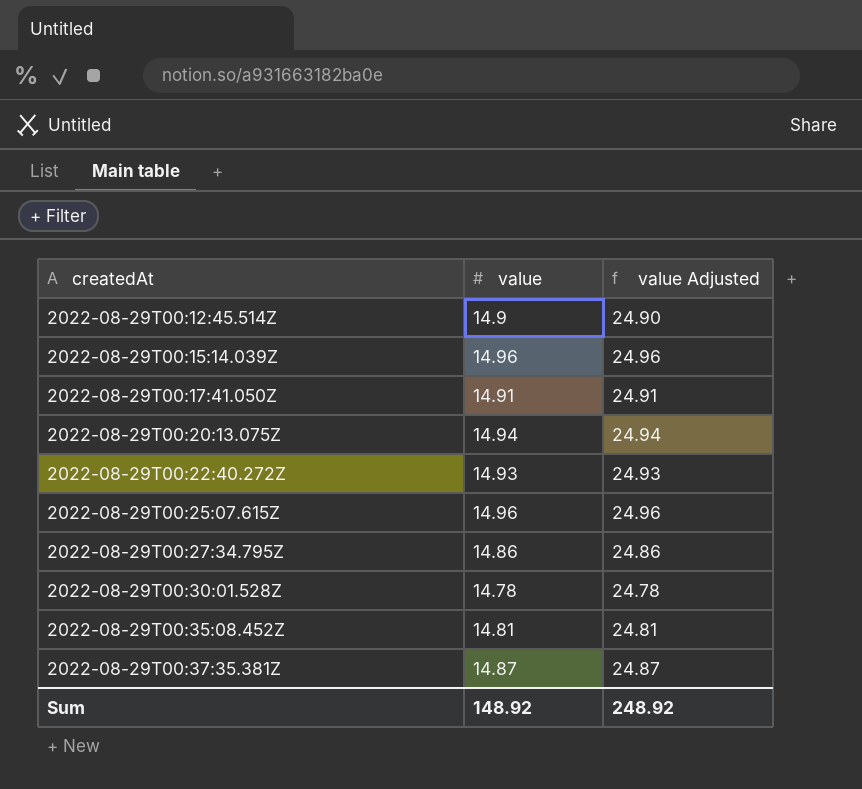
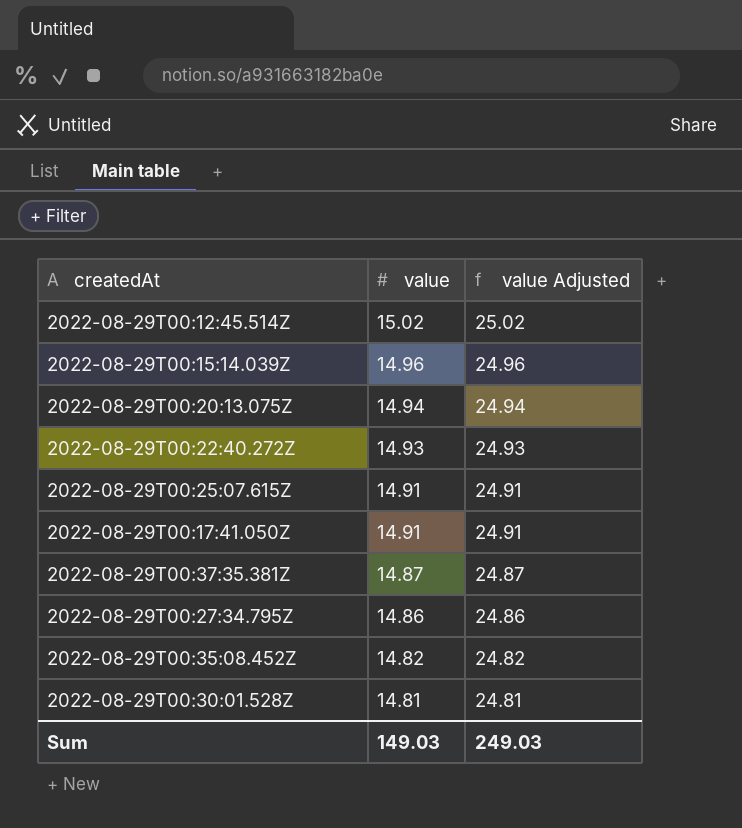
row order: createdAt ascending -> value descending
2022-08-29T00:12:45.514Z | value: 14.9 -> 15.02
2022-08-29T00:12:45.514Z | value Adjusted: 24.90 -> 25.02
2022-08-29T00:25:07.615Z | value: 14.96 -> 14.91
2022-08-29T00:25:07.615Z | value Adjusted: 24.96 -> 24.91
2022-08-29T00:35:08.452Z | value: 14.81 -> 14.82
2022-08-29T00:35:08.452Z | value Adjusted: 24.81 -> 24.82
2022-08-29T00:30:01.528Z | value: 14.78 -> 14.81
2022-08-29T00:30:01.528Z | value Adjusted: 24.78 -> 24.81
Sum | value: 148.92 -> 149.03
Sum | value Adjusted: 248.92 -> 249.03

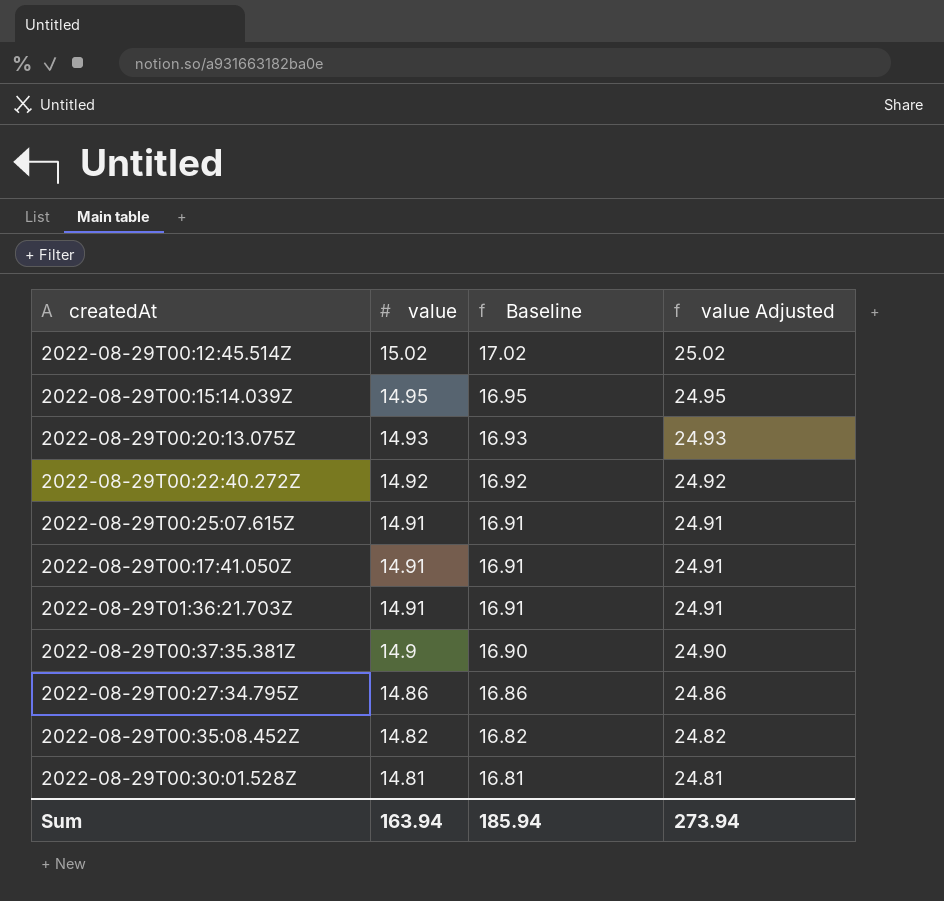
column Baseline | formula: none -> [value] + 2
2022-08-29T00:15:14.039Z | value: 14.96 -> 14.95
2022-08-29T00:15:14.039Z | value Adjusted: 24.96 -> 24.95
2022-08-29T00:20:13.075Z | value: 14.94 -> 14.93
2022-08-29T00:20:13.075Z | value Adjusted: 24.94 -> 24.93
2022-08-29T00:22:40.272Z | value: 14.93 -> 14.92
2022-08-29T00:22:40.272Z | value Adjusted: 24.93 -> 24.92
row 2022-08-29T01:36:21.703Z: none -> 14.91 | 16.91 | 24.91
2022-08-29T00:37:35.381Z | value: 14.87 -> 14.9
2022-08-29T00:37:35.381Z | value Adjusted: 24.87 -> 24.90
Sum | value: 149.03 -> 163.94
Sum | value Adjusted: 249.03 -> 273.94

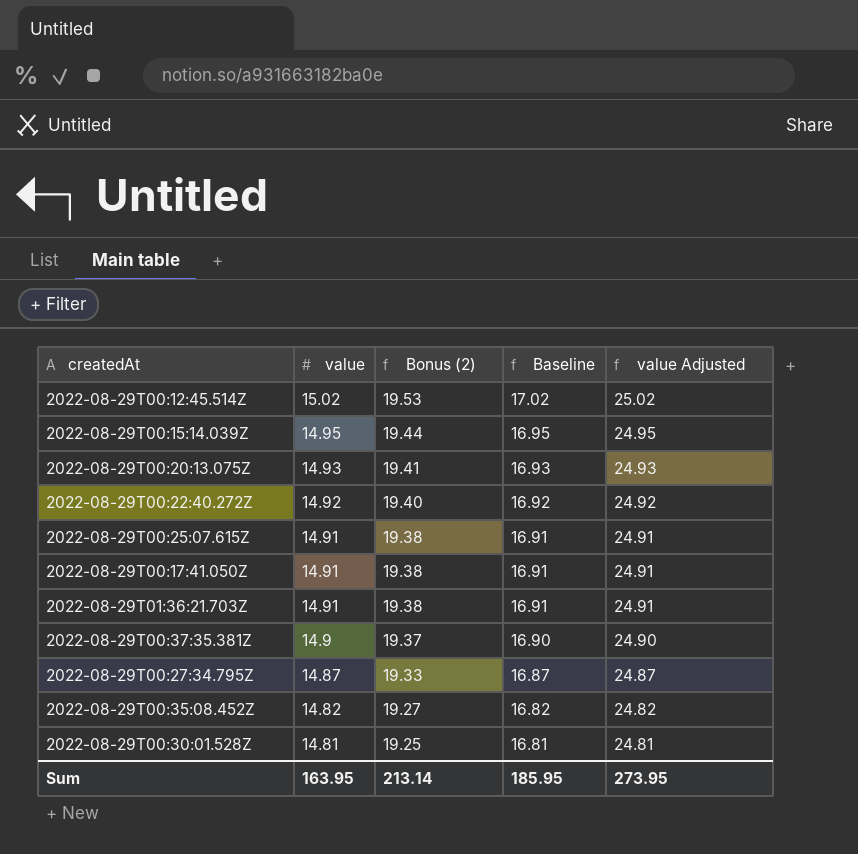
column Bonus (2) | formula: none -> [value] * 1.3
2022-08-29T00:27:34.795Z | value: 14.86 -> 14.87
2022-08-29T00:27:34.795Z | Baseline: 16.86 -> 16.87
2022-08-29T00:27:34.795Z | value Adjusted: 24.86 -> 24.87
Sum | value: 163.94 -> 163.95
Sum | Baseline: 185.94 -> 185.95
Sum | value Adjusted: 273.94 -> 273.95

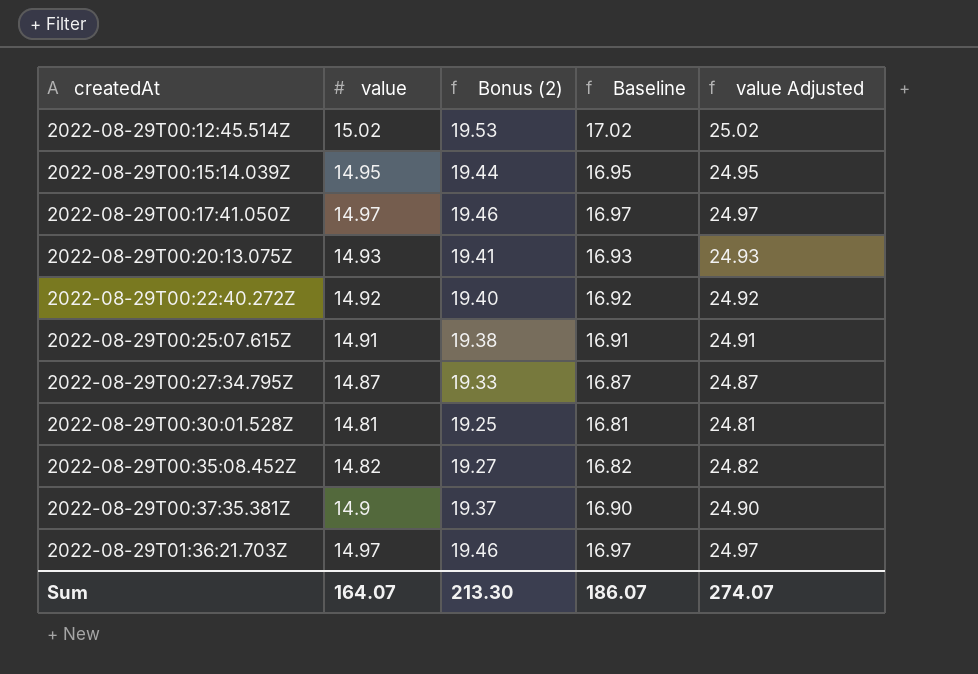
row order: value descending -> createdAt ascending
2022-08-29T00:17:41.050Z | value: 14.91 -> 14.97
2022-08-29T00:17:41.050Z | Bonus (2): 19.38 -> 19.46
2022-08-29T00:17:41.050Z | Baseline: 16.91 -> 16.97
2022-08-29T00:17:41.050Z | value Adjusted: 24.91 -> 24.97
2022-08-29T01:36:21.703Z | value: 14.91 -> 14.97
2022-08-29T01:36:21.703Z | Bonus (2): 19.38 -> 19.46
2022-08-29T01:36:21.703Z | Baseline: 16.91 -> 16.97
2022-08-29T01:36:21.703Z | value Adjusted: 24.91 -> 24.97
Sum | value: 163.95 -> 164.07
Sum | Bonus (2): 213.14 -> 213.30
Sum | Baseline: 185.95 -> 186.07
Sum | value Adjusted: 273.95 -> 274.07

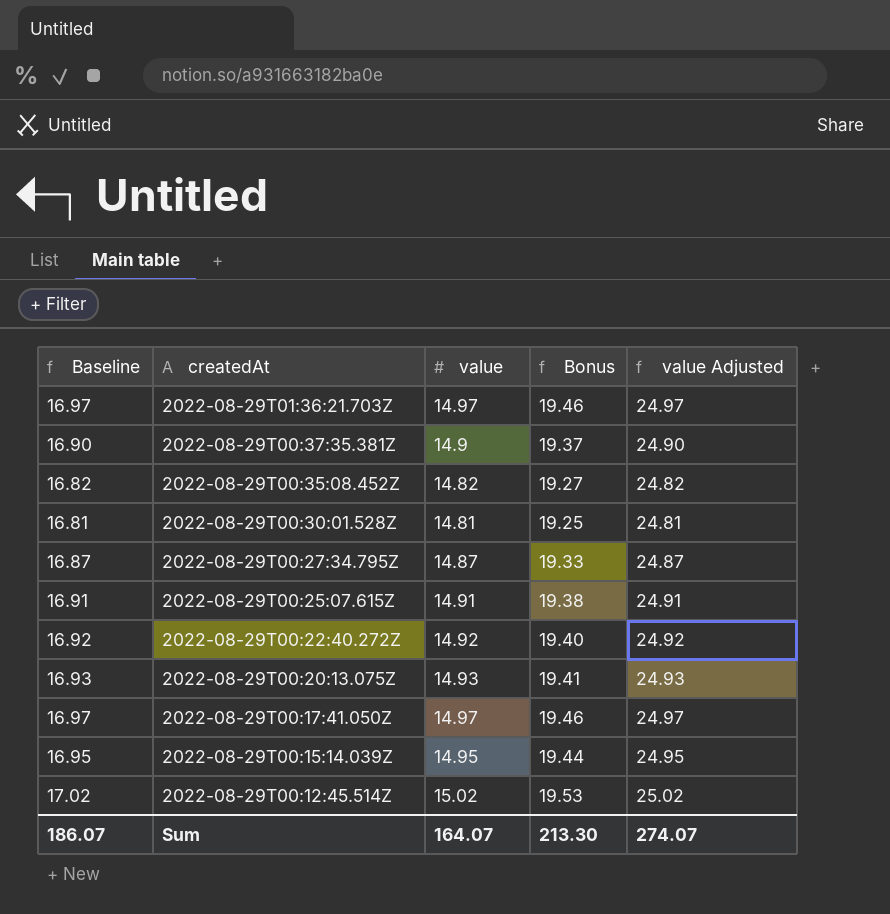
row order: createdAt ascending -> createdAt descending
column Baseline | position: 4 -> 1
column name: Bonus (2) -> Bonus

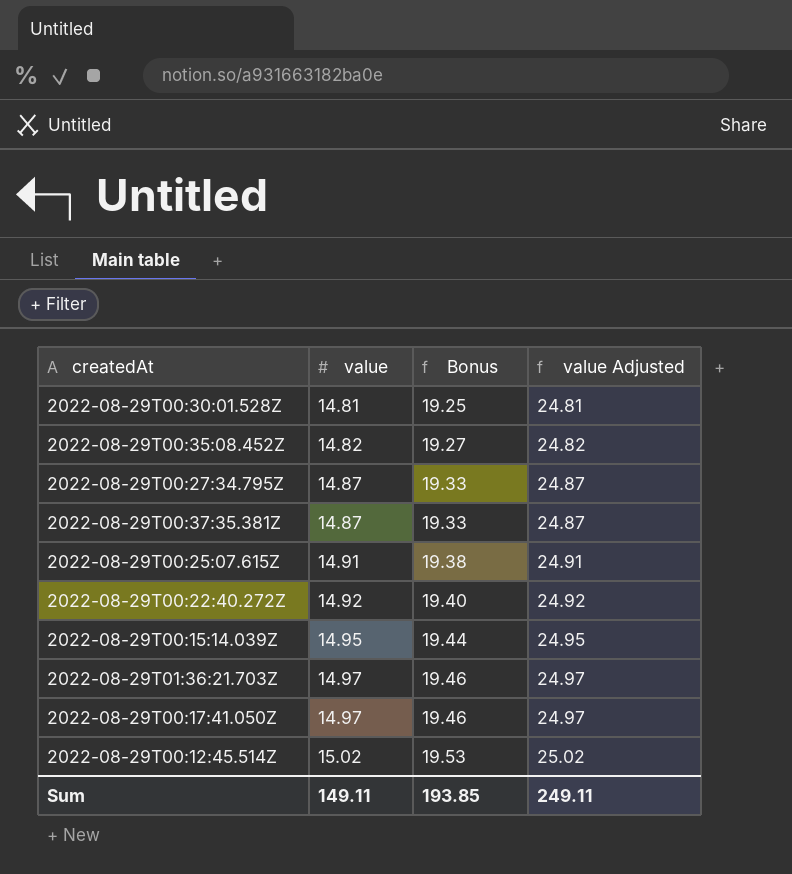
row order: createdAt descending -> value ascending
column Baseline | formula: [value] + 2 -> none
row 2022-08-29T00:20:13.075Z: 16.93 | 14.93 | 19.41 | 24.93 -> none
2022-08-29T00:37:35.381Z | value: 14.9 -> 14.87
2022-08-29T00:37:35.381Z | Bonus: 19.37 -> 19.33
2022-08-29T00:37:35.381Z | value Adjusted: 24.90 -> 24.87
Sum | value: 164.07 -> 149.11
Sum | Bonus: 213.30 -> 193.85
Sum | value Adjusted: 274.07 -> 249.11

